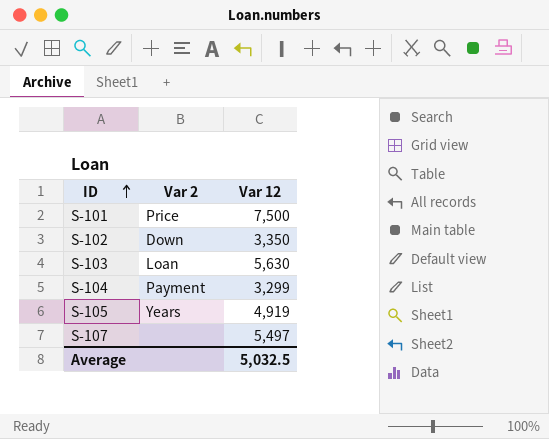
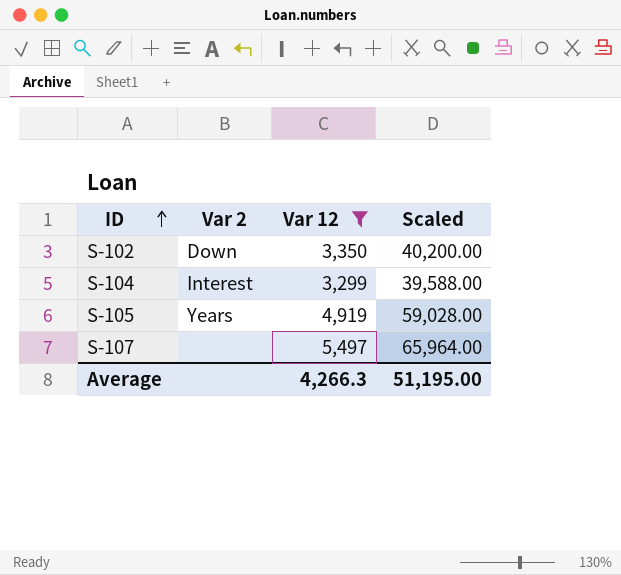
filter: none -> Var 12 <= 5,497
column Scaled | formula: none -> [Var 12] * 12
S-104 | Var 2: Payment -> Interest
Average | Var 12: 5,032.5 -> 4,266.3

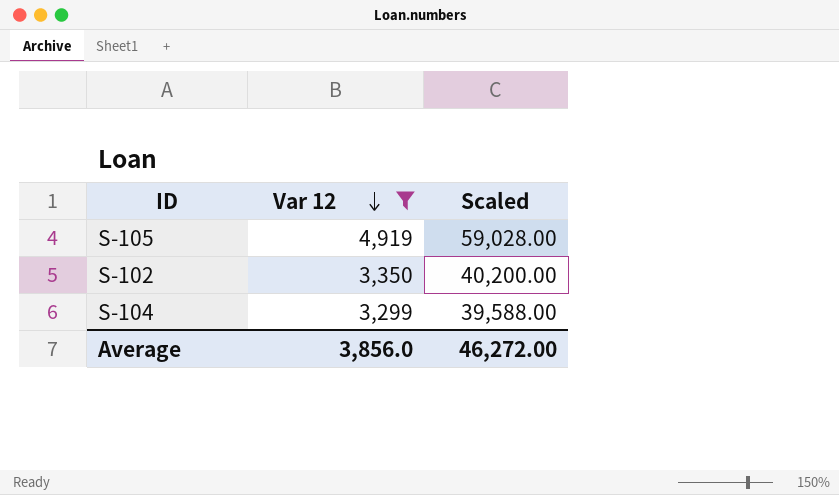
row order: ID ascending -> Var 12 descending
column Var 2 | position: 2 -> none
row S-107: none | 5,497 | 65,964.00 -> none
Average | Var 12: 4,266.3 -> 3,856.0
Average | Scaled: 51,195.00 -> 46,272.00

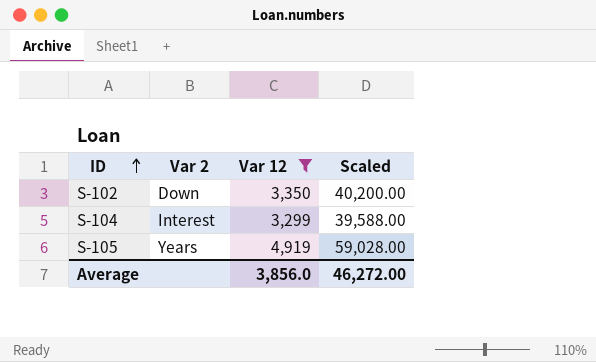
row order: Var 12 descending -> ID ascending
column Var 2 | position: none -> 2

